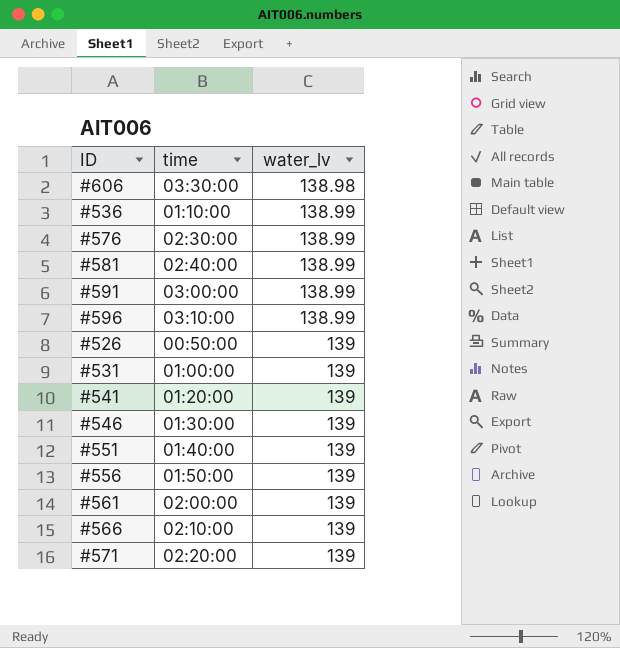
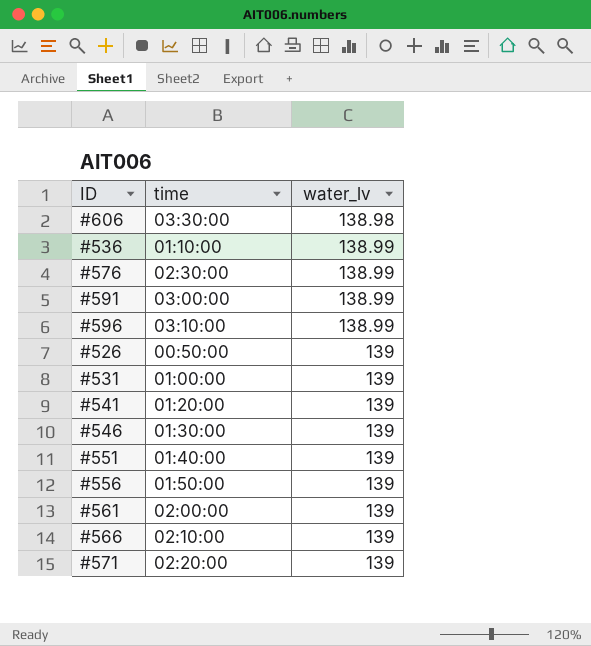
row #581: 02:40:00 | 138.99 -> none

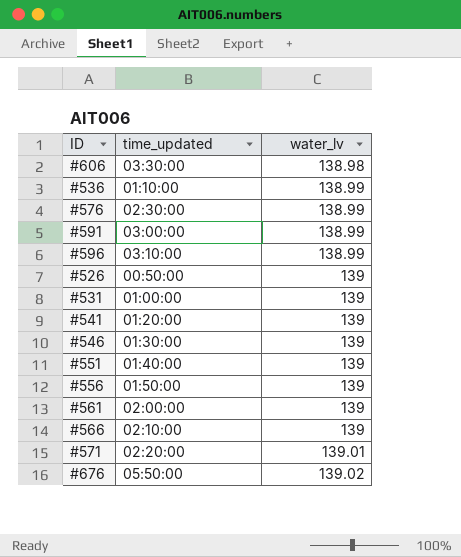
column name: time -> time_updated
#571 | water_lv: 139 -> 139.01
row #676: none -> 05:50:00 | 139.02

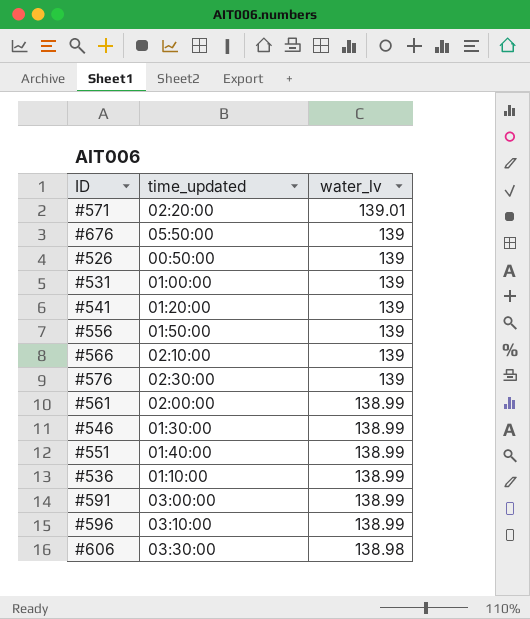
row order: water_lv ascending -> water_lv descending
#676 | water_lv: 139.02 -> 139
#576 | water_lv: 138.99 -> 139
#561 | water_lv: 139 -> 138.99
#546 | water_lv: 139 -> 138.99
#551 | water_lv: 139 -> 138.99

